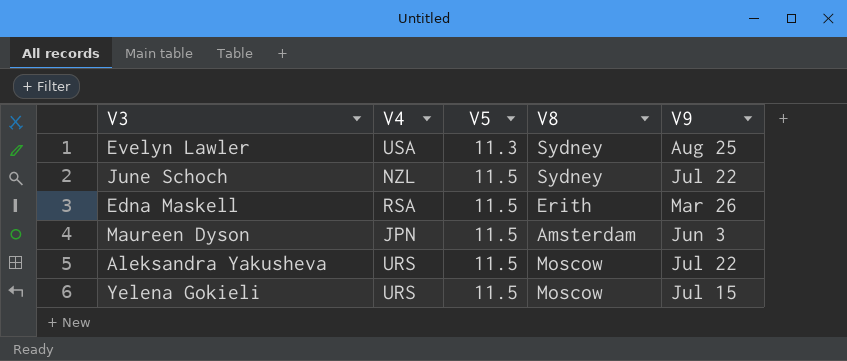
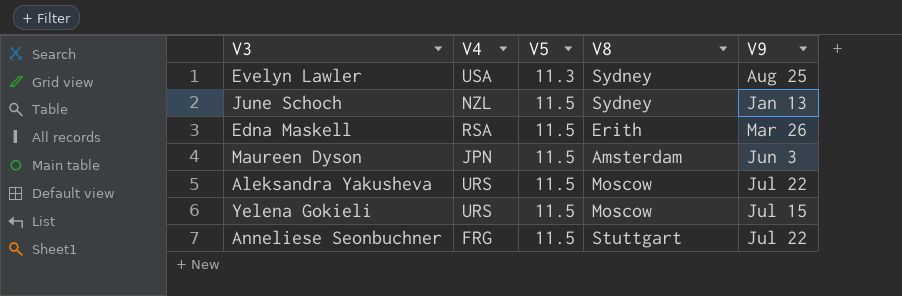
June Schoch | V9: Jul 22 -> Jan 13
row Anneliese Seonbuchner: none -> FRG | 11.5 | Stuttgart | Jul 22

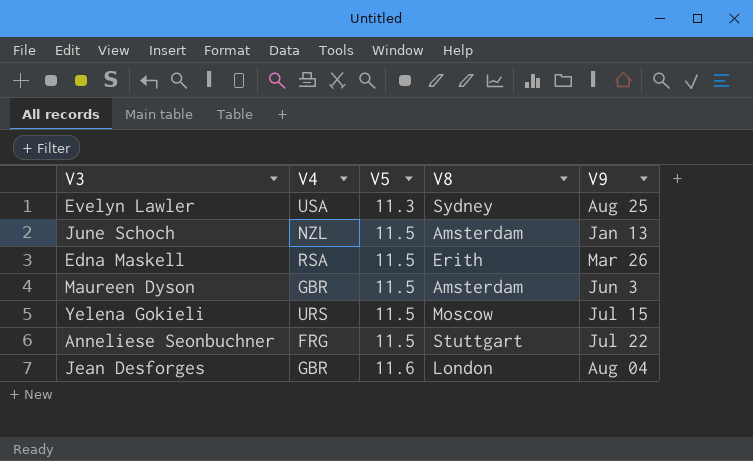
row Aleksandra Yakusheva: URS | 11.5 | Moscow | Jul 22 -> none
June Schoch | V8: Sydney -> Amsterdam
Maureen Dyson | V4: JPN -> GBR
row Jean Desforges: none -> GBR | 11.6 | London | Aug 04

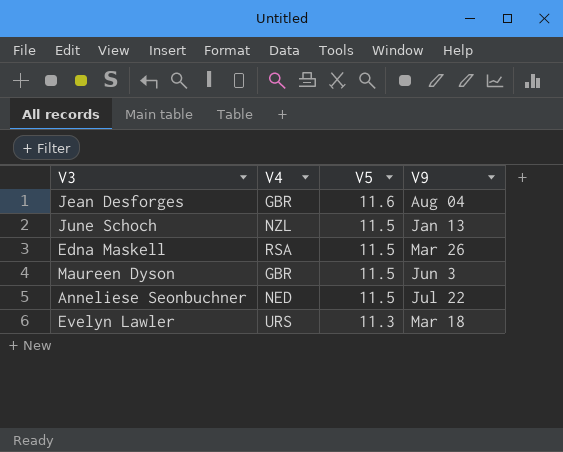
row order: V5 ascending -> V5 descending
column V8 | position: 4 -> none
row Yelena Gokieli: URS | 11.5 | Moscow | Jul 15 -> none
Anneliese Seonbuchner | V4: FRG -> NED
Evelyn Lawler | V4: USA -> URS
Evelyn Lawler | V9: Aug 25 -> Mar 18

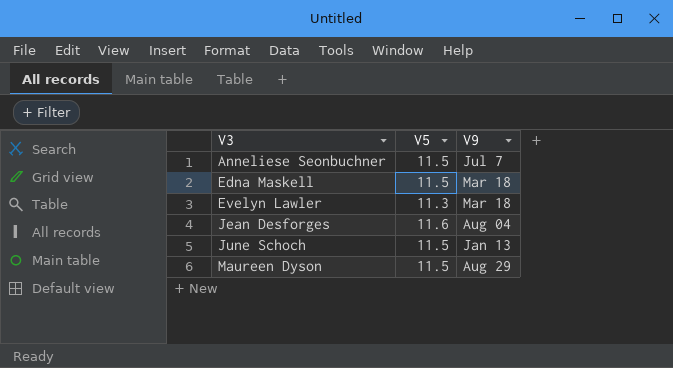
row order: V5 descending -> V3 ascending
column V4 | position: 2 -> none
Anneliese Seonbuchner | V9: Jul 22 -> Jul 7
Edna Maskell | V9: Mar 26 -> Mar 18
Maureen Dyson | V9: Jun 3 -> Aug 29

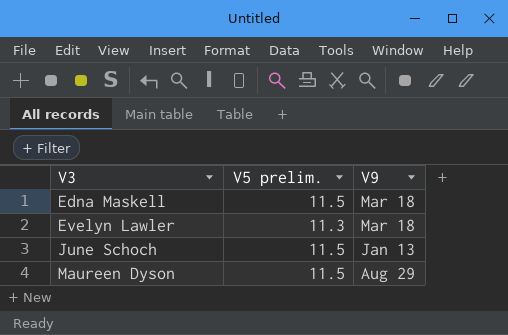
column name: V5 -> V5 prelim.
row Anneliese Seonbuchner: 11.5 | Jul 7 -> none
row Jean Desforges: 11.6 | Aug 04 -> none

